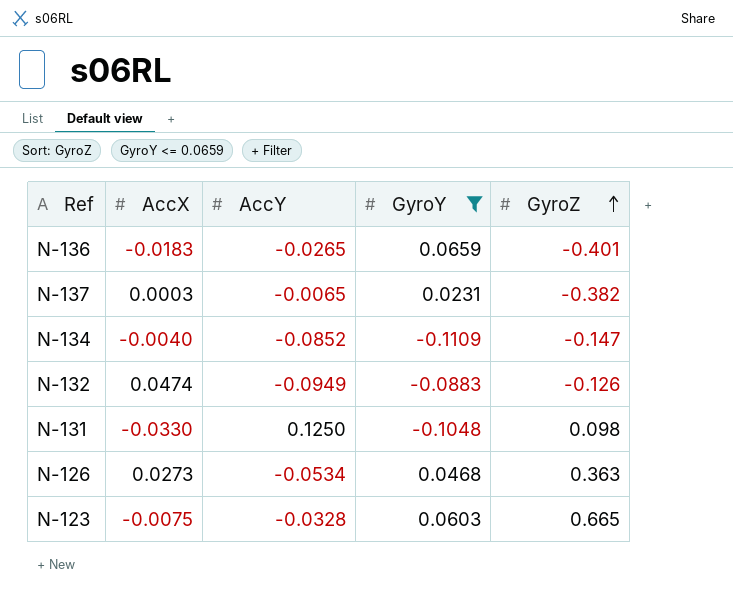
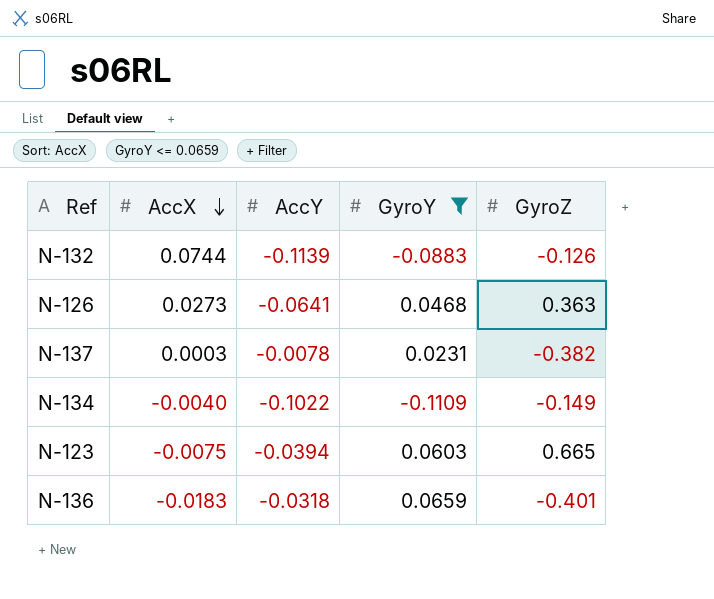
row order: GyroZ ascending -> AccX descending
row N-131: -0.0330 | 0.1250 | -0.1048 | 0.098 -> none
N-132 | AccX: 0.0474 -> 0.0744
N-132 | AccY: -0.0949 -> -0.1139
N-126 | AccY: -0.0534 -> -0.0641
N-137 | AccY: -0.0065 -> -0.0078
N-134 | AccY: -0.0852 -> -0.1022
N-134 | GyroZ: -0.147 -> -0.149
N-123 | AccY: -0.0328 -> -0.0394
N-136 | AccY: -0.0265 -> -0.0318

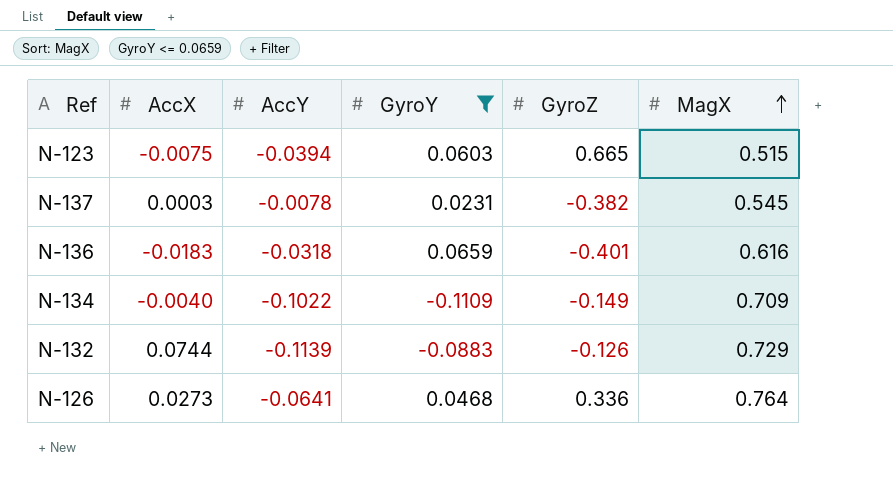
row order: AccX descending -> MagX ascending
column MagX | position: none -> 6
N-126 | GyroZ: 0.363 -> 0.336

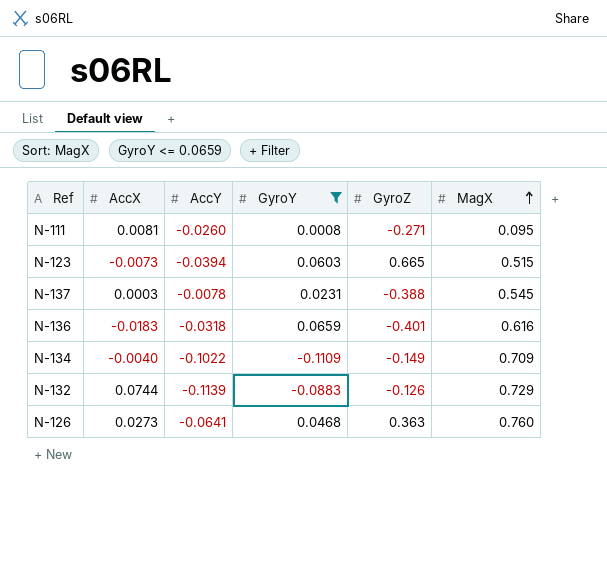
row N-111: none -> 0.0081 | -0.0260 | 0.0008 | -0.271 | 0.095
N-123 | AccX: -0.0075 -> -0.0073
N-137 | GyroZ: -0.382 -> -0.388
N-126 | GyroZ: 0.336 -> 0.363
N-126 | MagX: 0.764 -> 0.760

